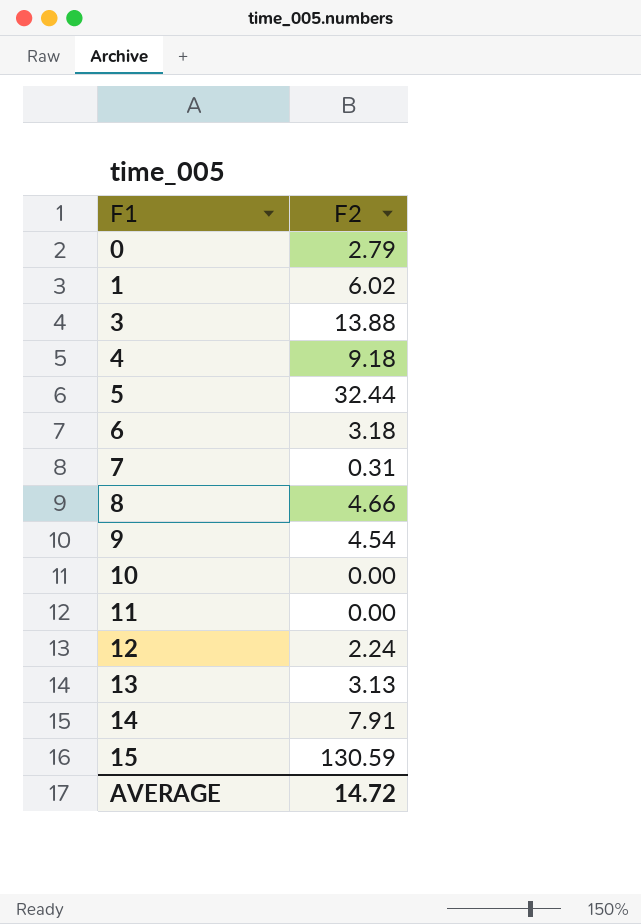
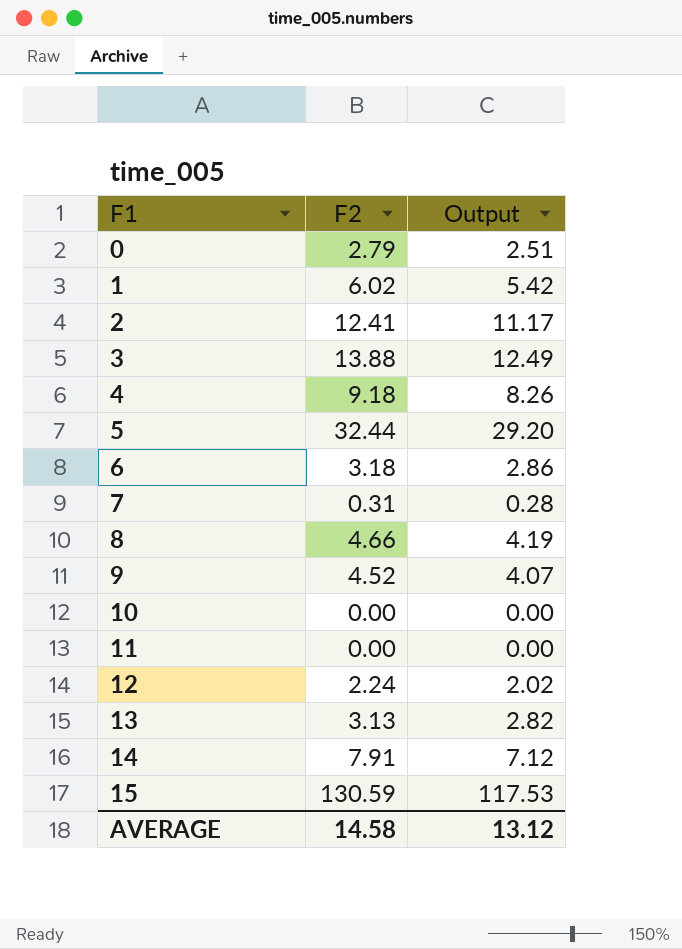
column Output | formula: none -> [F2] * 0.9
row 2: none -> 12.41 | 11.17
9 | F2: 4.54 -> 4.52
AVERAGE | F2: 14.72 -> 14.58

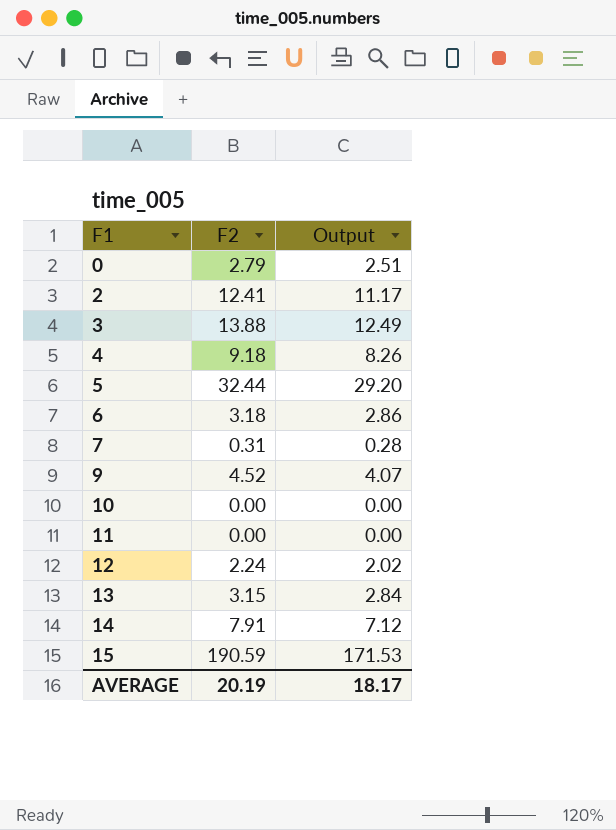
row 1: 6.02 | 5.42 -> none
row 8: 4.66 | 4.19 -> none
13 | F2: 3.13 -> 3.15
13 | Output: 2.82 -> 2.84
15 | F2: 130.59 -> 190.59
15 | Output: 117.53 -> 171.53
AVERAGE | F2: 14.58 -> 20.19
AVERAGE | Output: 13.12 -> 18.17

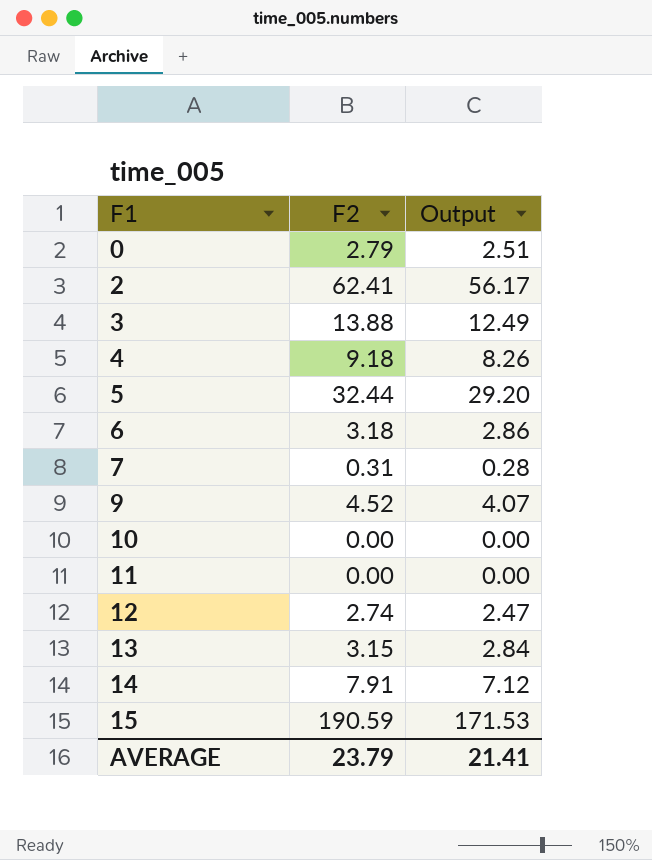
2 | F2: 12.41 -> 62.41
2 | Output: 11.17 -> 56.17
12 | F2: 2.24 -> 2.74
12 | Output: 2.02 -> 2.47
AVERAGE | F2: 20.19 -> 23.79
AVERAGE | Output: 18.17 -> 21.41

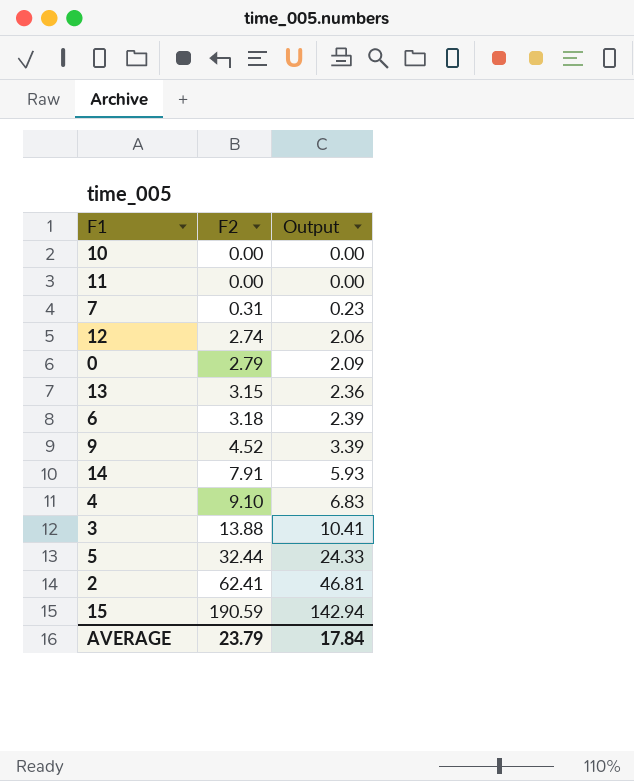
row order: F1 ascending -> F2 ascending
column Output | formula: [F2] * 0.9 -> [F2] * 0.75
4 | F2: 9.18 -> 9.10
AVERAGE | Output: 21.41 -> 17.84

